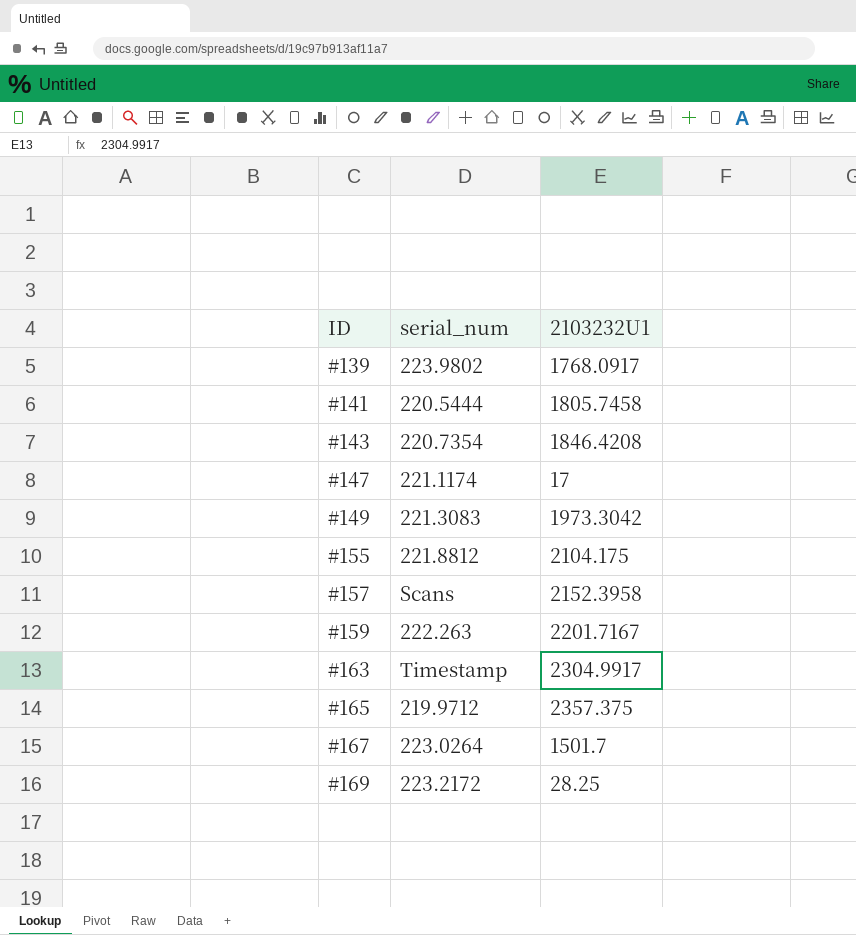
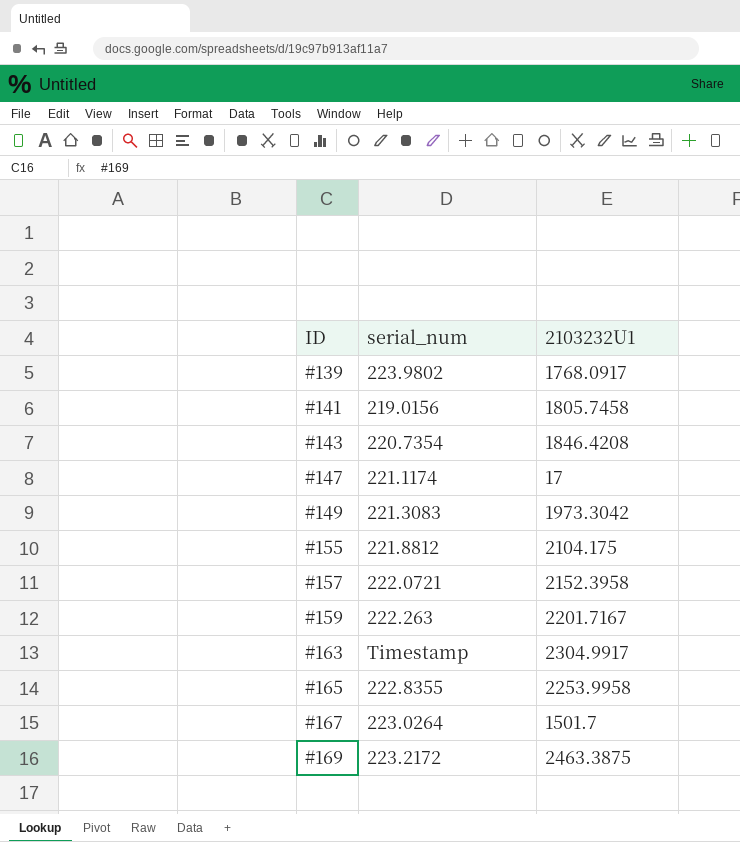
#141 | serial_num: 220.5444 -> 219.0156
#157 | serial_num: Scans -> 222.0721
#165 | serial_num: 219.9712 -> 222.8355
#165 | 2103232U1: 2357.375 -> 2253.9958
#169 | 2103232U1: 28.25 -> 2463.3875

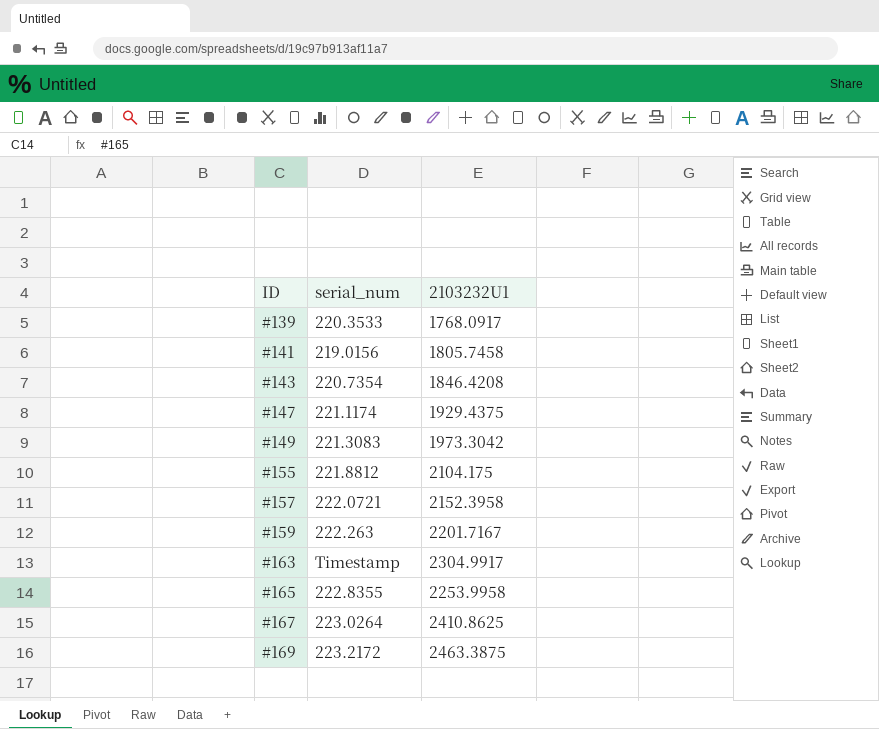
#139 | serial_num: 223.9802 -> 220.3533
#147 | 2103232U1: 17 -> 1929.4375
#167 | 2103232U1: 1501.7 -> 2410.8625

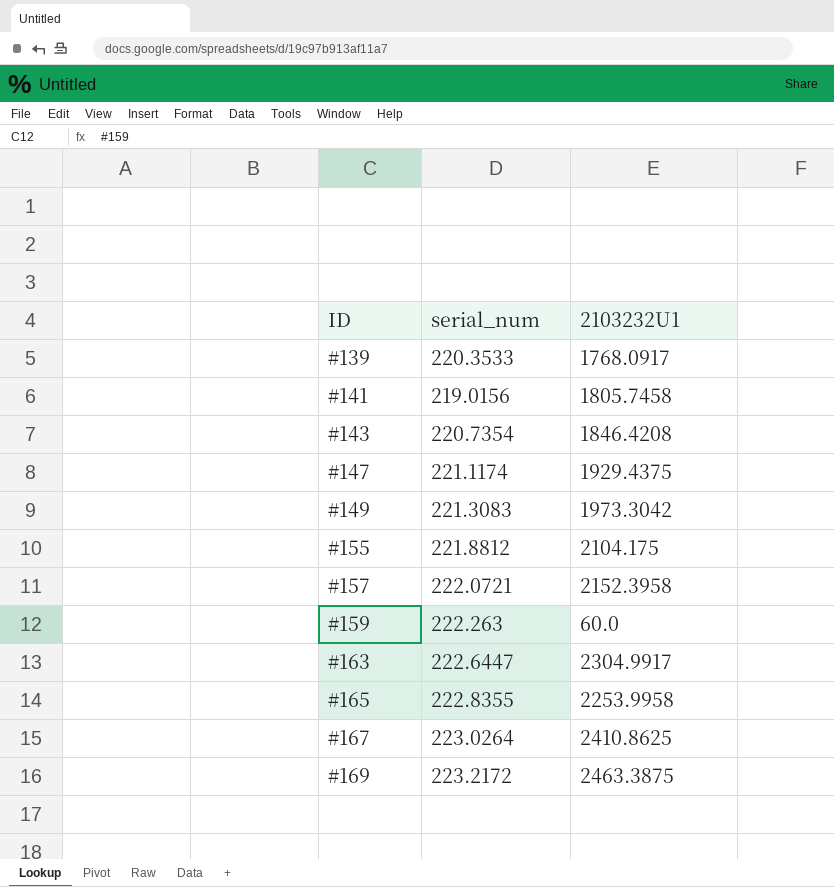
#159 | 2103232U1: 2201.7167 -> 60.0
#163 | serial_num: Timestamp -> 222.6447

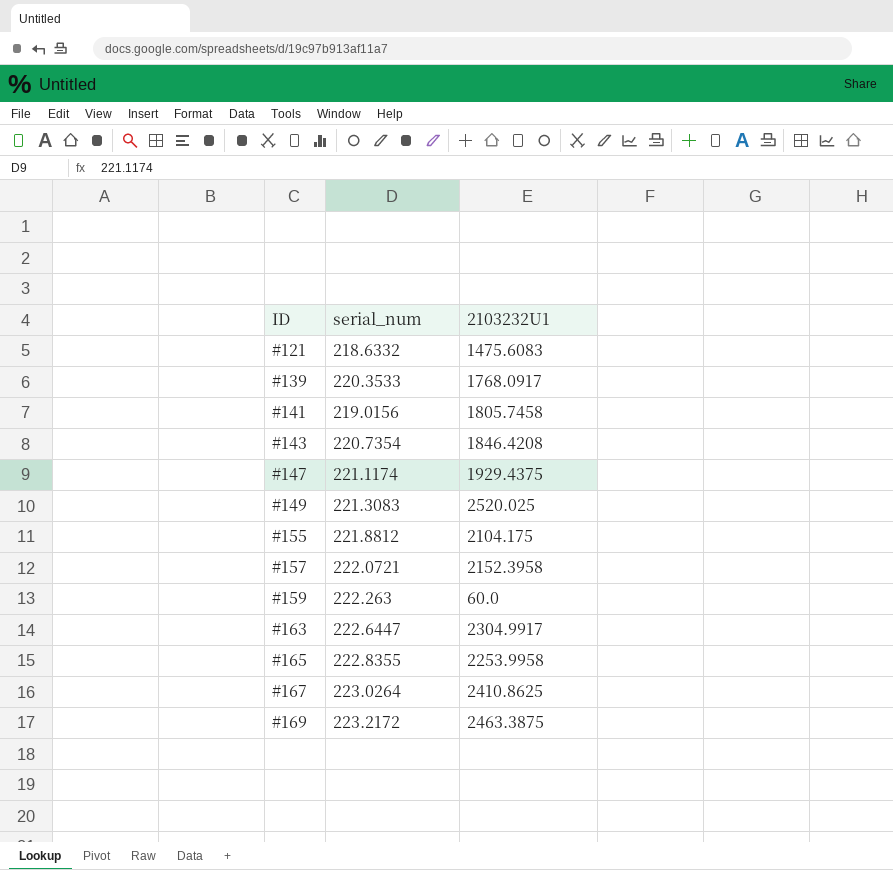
row #121: none -> 218.6332 | 1475.6083
#149 | 2103232U1: 1973.3042 -> 2520.025

